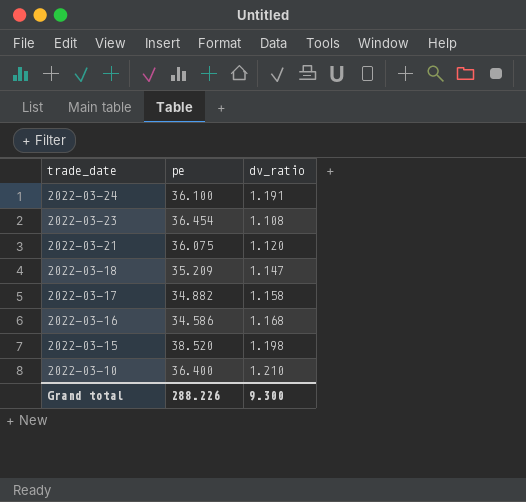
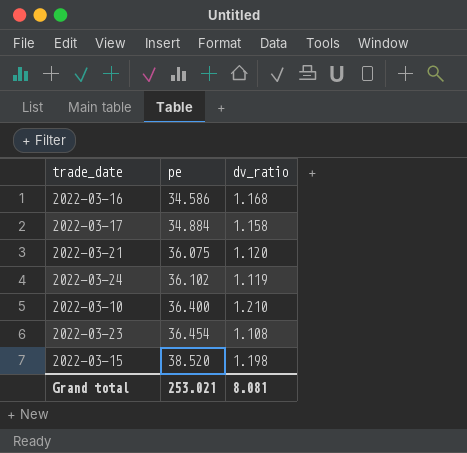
row order: trade_date descending -> pe ascending
row 2022-03-18: 35.209 | 1.147 -> none
2022-03-17 | pe: 34.882 -> 34.884
2022-03-24 | pe: 36.100 -> 36.102
2022-03-24 | dv_ratio: 1.191 -> 1.119
Grand total | pe: 288.226 -> 253.021
Grand total | dv_ratio: 9.300 -> 8.081

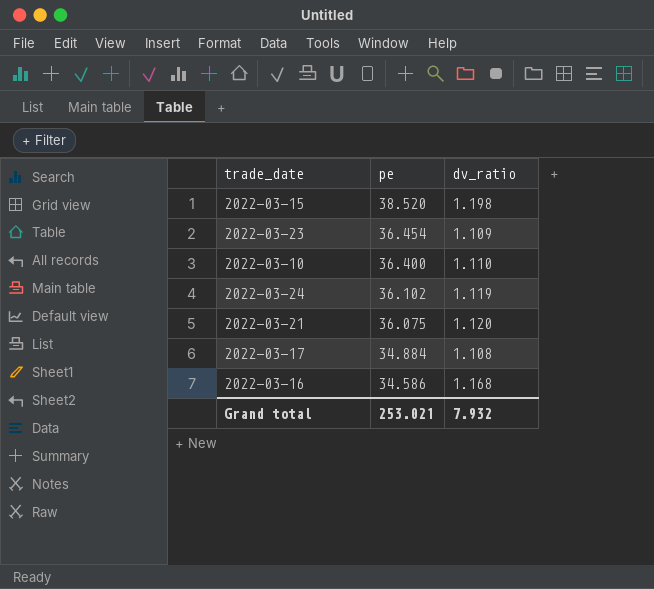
row order: pe ascending -> pe descending
2022-03-23 | dv_ratio: 1.108 -> 1.109
2022-03-10 | dv_ratio: 1.210 -> 1.110
2022-03-17 | dv_ratio: 1.158 -> 1.108
Grand total | dv_ratio: 8.081 -> 7.932

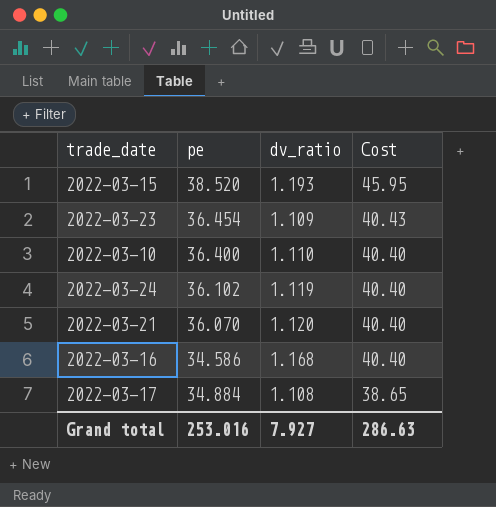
row order: pe descending -> Cost descending
column Cost | formula: none -> [pe] * [dv_ratio]
2022-03-15 | dv_ratio: 1.198 -> 1.193
2022-03-21 | pe: 36.075 -> 36.070
Grand total | pe: 253.021 -> 253.016
Grand total | dv_ratio: 7.932 -> 7.927

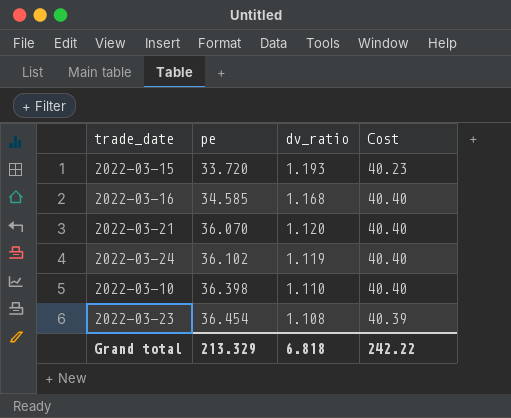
row order: Cost descending -> pe ascending
row 2022-03-17: 34.884 | 1.108 | 38.65 -> none
2022-03-15 | pe: 38.520 -> 33.720
2022-03-15 | Cost: 45.95 -> 40.23
2022-03-16 | pe: 34.586 -> 34.585
2022-03-10 | pe: 36.400 -> 36.398
2022-03-23 | dv_ratio: 1.109 -> 1.108
2022-03-23 | Cost: 40.43 -> 40.39
Grand total | pe: 253.016 -> 213.329
Grand total | dv_ratio: 7.927 -> 6.818
Grand total | Cost: 286.63 -> 242.22

